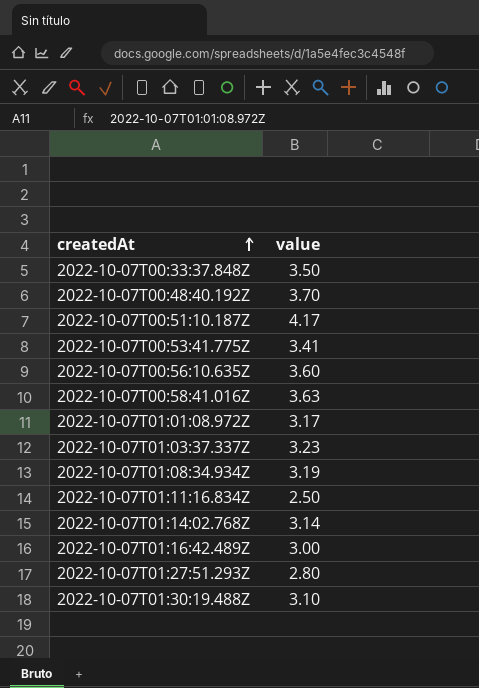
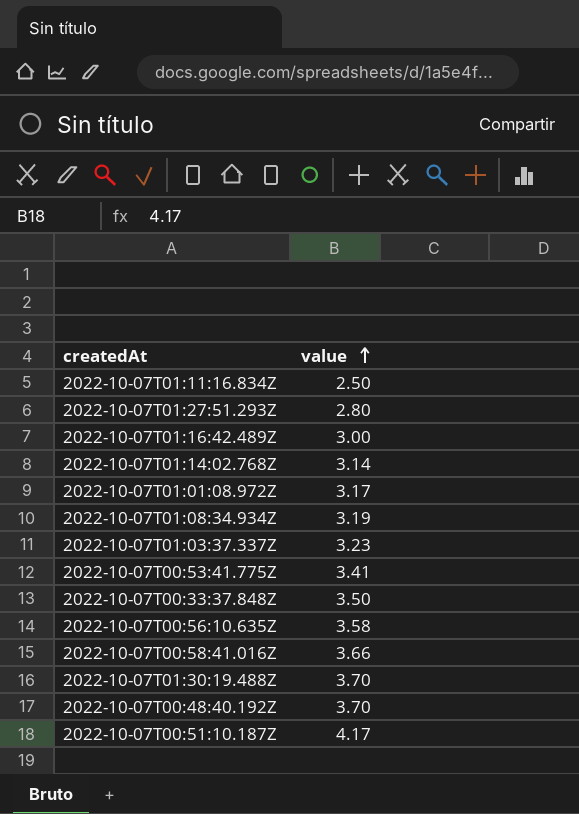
row order: createdAt ascending -> value ascending
2022-10-07T00:56:10.635Z | value: 3.60 -> 3.58
2022-10-07T00:58:41.016Z | value: 3.63 -> 3.66
2022-10-07T01:30:19.488Z | value: 3.10 -> 3.70

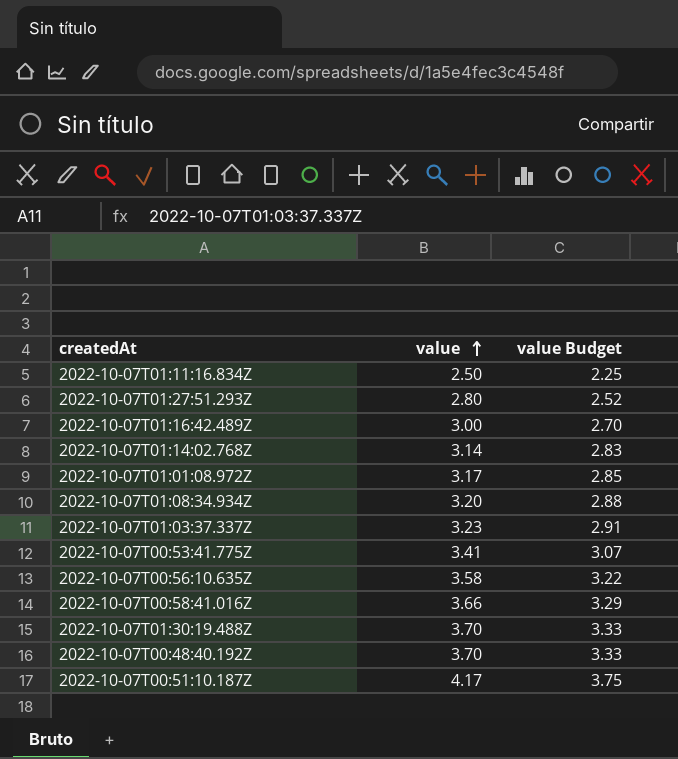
column value Budget | formula: none -> [value] * 0.9
row 2022-10-07T00:33:37.848Z: 3.50 -> none
2022-10-07T01:08:34.934Z | value: 3.19 -> 3.20

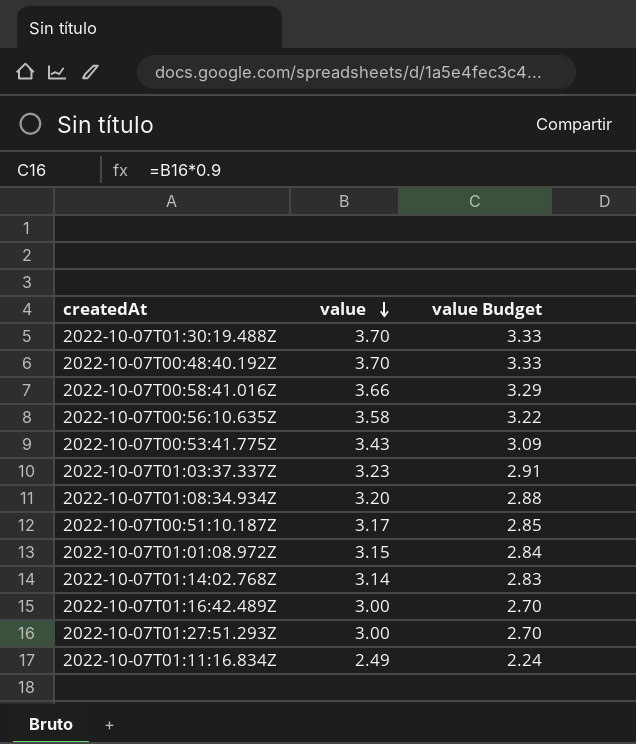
row order: value ascending -> value descending
2022-10-07T00:53:41.775Z | value: 3.41 -> 3.43
2022-10-07T00:53:41.775Z | value Budget: 3.07 -> 3.09
2022-10-07T00:51:10.187Z | value: 4.17 -> 3.17
2022-10-07T00:51:10.187Z | value Budget: 3.75 -> 2.85
2022-10-07T01:01:08.972Z | value: 3.17 -> 3.15
2022-10-07T01:01:08.972Z | value Budget: 2.85 -> 2.84
2022-10-07T01:27:51.293Z | value: 2.80 -> 3.00
2022-10-07T01:27:51.293Z | value Budget: 2.52 -> 2.70
2022-10-07T01:11:16.834Z | value: 2.50 -> 2.49
2022-10-07T01:11:16.834Z | value Budget: 2.25 -> 2.24

